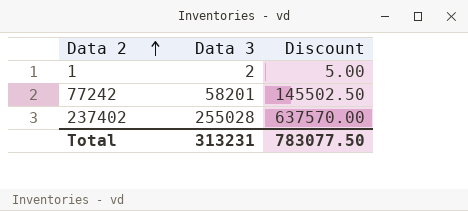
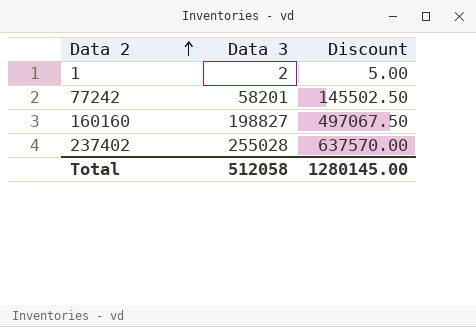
row 160160: none -> 198827 | 497067.50
Total | Data 3: 313231 -> 512058
Total | Discount: 783077.50 -> 1280145.00

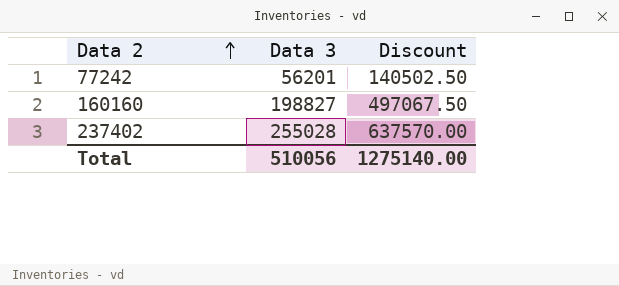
row 1: 2 | 5.00 -> none
77242 | Data 3: 58201 -> 56201
77242 | Discount: 145502.50 -> 140502.50
Total | Data 3: 512058 -> 510056
Total | Discount: 1280145.00 -> 1275140.00

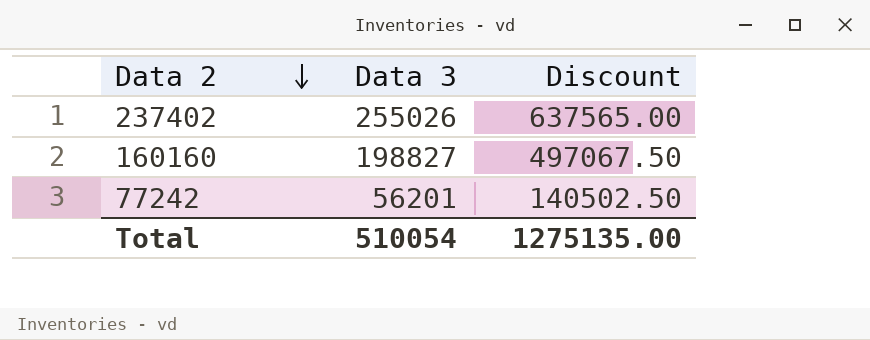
row order: Data 2 ascending -> Data 2 descending
237402 | Data 3: 255028 -> 255026
237402 | Discount: 637570.00 -> 637565.00
Total | Data 3: 510056 -> 510054
Total | Discount: 1275140.00 -> 1275135.00

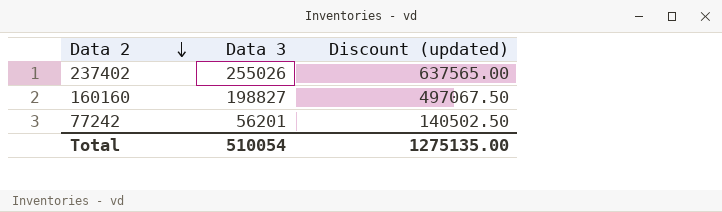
column name: Discount -> Discount (updated)

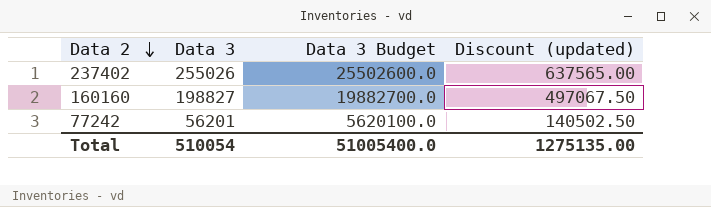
column Data 3 Budget | formula: none -> [Data 3] * 100

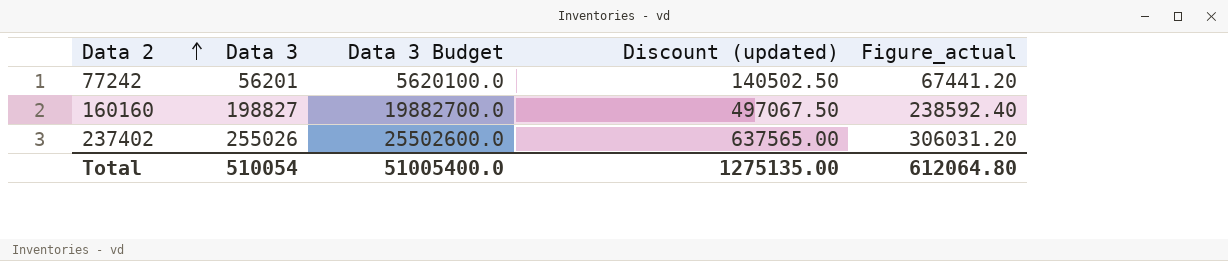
row order: Data 2 descending -> Data 2 ascending
column Figure_actual | formula: none -> [Data 3] * 1.2

